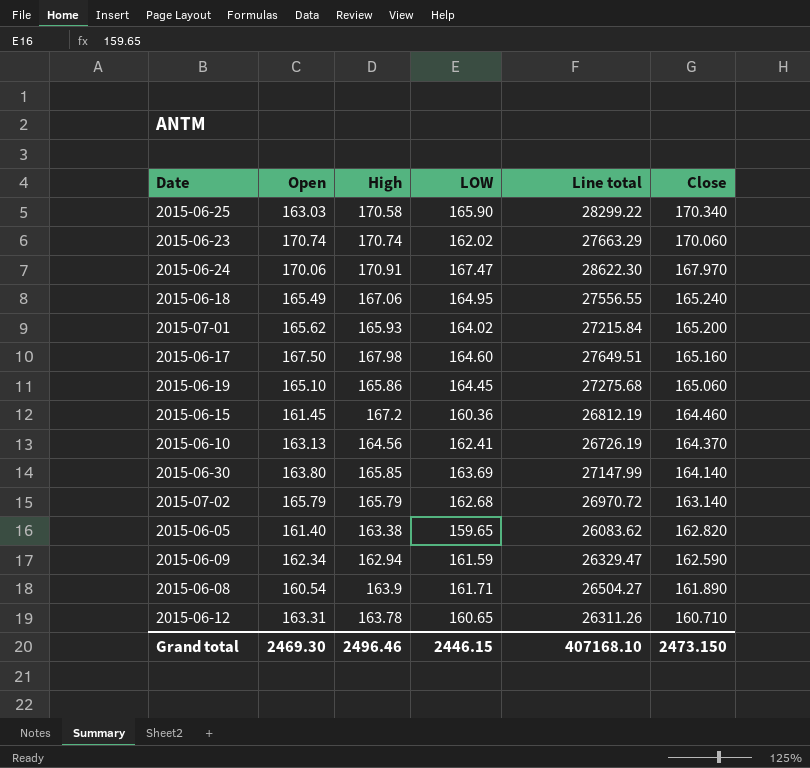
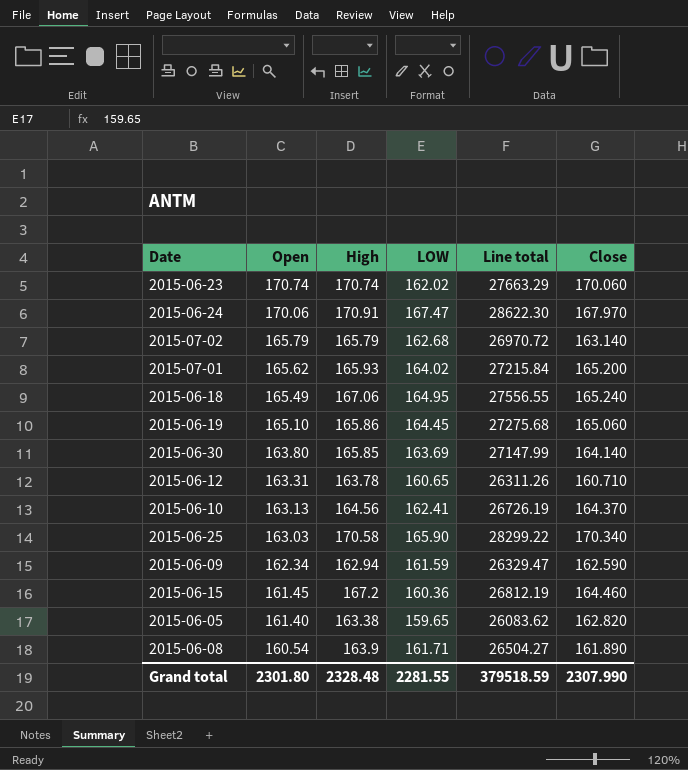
row order: Close descending -> Open descending
row 2015-06-17: 167.50 | 167.98 | 164.60 | 27649.51 | 165.160 -> none
Grand total | Open: 2469.30 -> 2301.80
Grand total | High: 2496.46 -> 2328.48
Grand total | LOW: 2446.15 -> 2281.55
Grand total | Line total: 407168.10 -> 379518.59
Grand total | Close: 2473.150 -> 2307.990

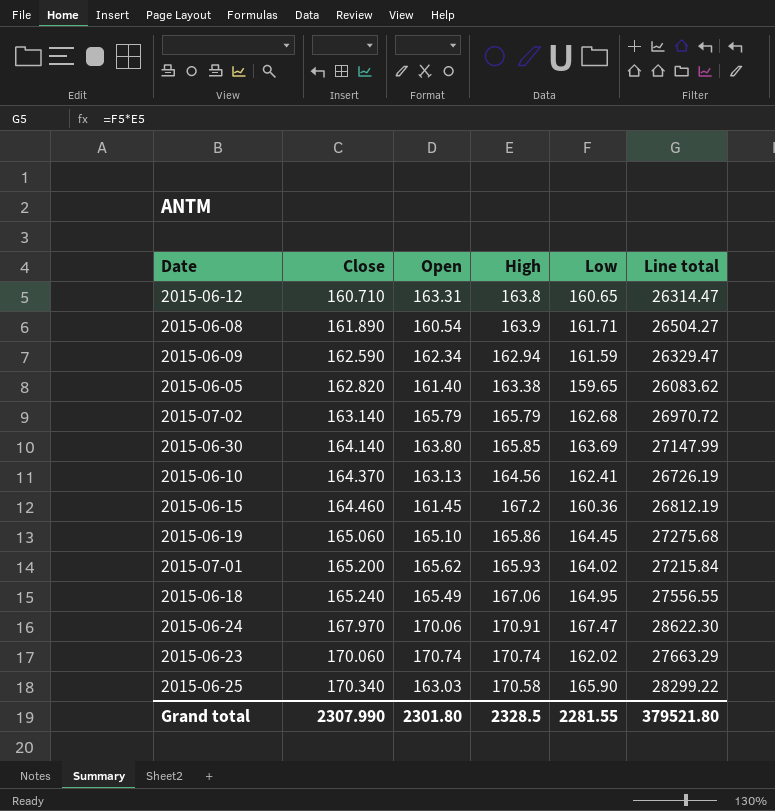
row order: Open descending -> Close ascending
column Close | position: 6 -> 2
column name: LOW -> Low
2015-06-12 | High: 163.78 -> 163.8
2015-06-12 | Line total: 26311.26 -> 26314.47
Grand total | High: 2328.48 -> 2328.5
Grand total | Line total: 379518.59 -> 379521.80

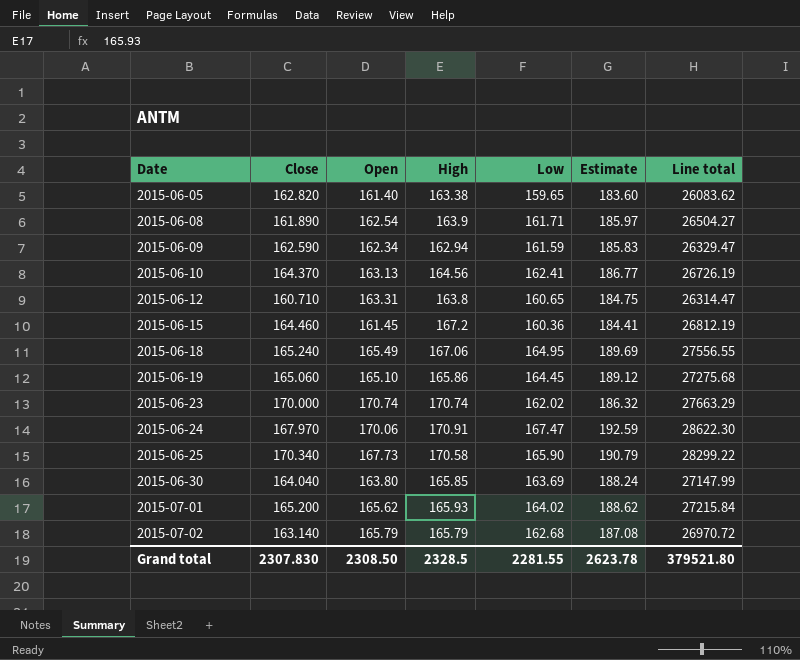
row order: Close ascending -> Date ascending
column Estimate | formula: none -> [Low] * 1.15
2015-06-08 | Open: 160.54 -> 162.54
2015-06-23 | Close: 170.060 -> 170.000
2015-06-25 | Open: 163.03 -> 167.73
2015-06-30 | Close: 164.140 -> 164.040
Grand total | Close: 2307.990 -> 2307.830
Grand total | Open: 2301.80 -> 2308.50

